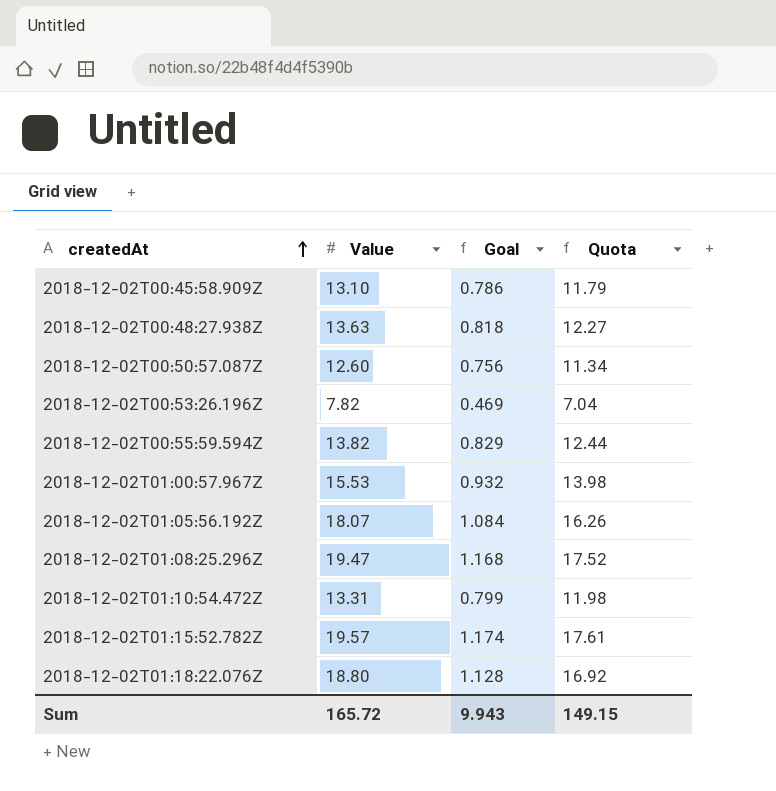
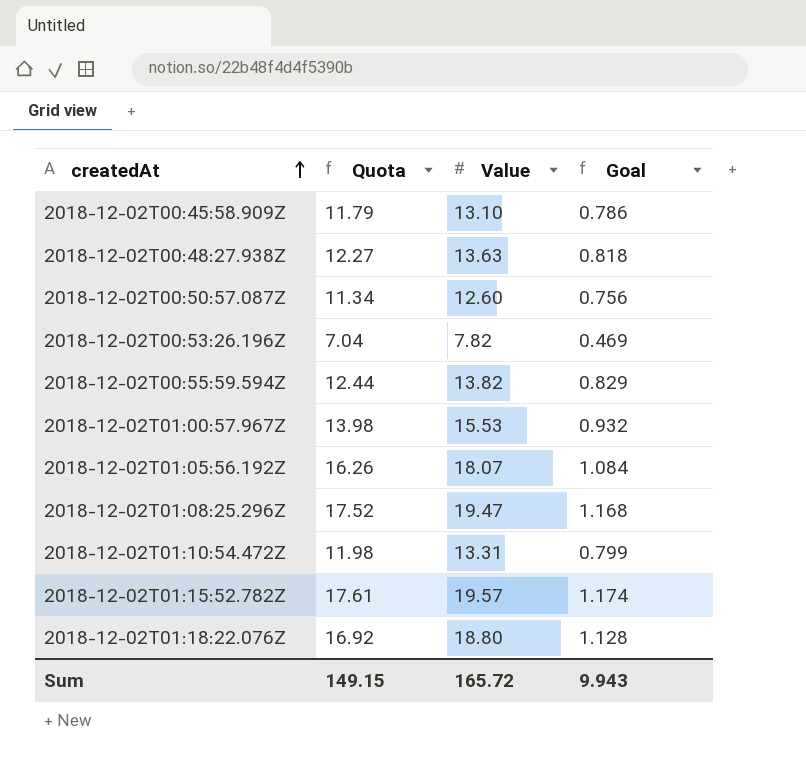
column Quota | position: 4 -> 2

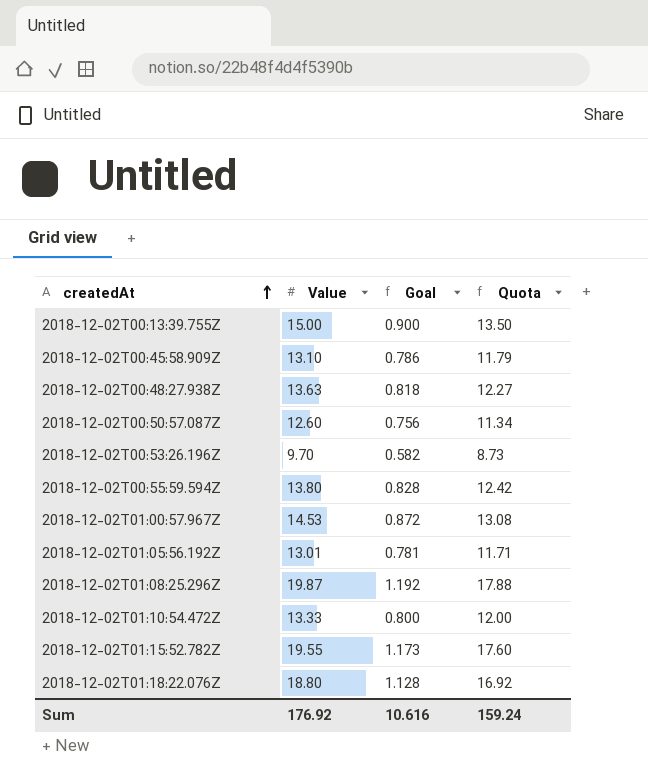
column Quota | position: 2 -> 4
row 2018-12-02T00:13:39.755Z: none -> 15.00 | 0.900 | 13.50
2018-12-02T00:53:26.196Z | Value: 7.82 -> 9.70
2018-12-02T00:53:26.196Z | Goal: 0.469 -> 0.582
2018-12-02T00:53:26.196Z | Quota: 7.04 -> 8.73
2018-12-02T00:55:59.594Z | Value: 13.82 -> 13.80
2018-12-02T00:55:59.594Z | Goal: 0.829 -> 0.828
2018-12-02T00:55:59.594Z | Quota: 12.44 -> 12.42
2018-12-02T01:00:57.967Z | Value: 15.53 -> 14.53
2018-12-02T01:00:57.967Z | Goal: 0.932 -> 0.872
2018-12-02T01:00:57.967Z | Quota: 13.98 -> 13.08
2018-12-02T01:05:56.192Z | Value: 18.07 -> 13.01
2018-12-02T01:05:56.192Z | Goal: 1.084 -> 0.781
2018-12-02T01:05:56.192Z | Quota: 16.26 -> 11.71
2018-12-02T01:08:25.296Z | Value: 19.47 -> 19.87
2018-12-02T01:08:25.296Z | Goal: 1.168 -> 1.192
2018-12-02T01:08:25.296Z | Quota: 17.52 -> 17.88
2018-12-02T01:10:54.472Z | Value: 13.31 -> 13.33
2018-12-02T01:10:54.472Z | Goal: 0.799 -> 0.800
2018-12-02T01:10:54.472Z | Quota: 11.98 -> 12.00
2018-12-02T01:15:52.782Z | Value: 19.57 -> 19.55
2018-12-02T01:15:52.782Z | Goal: 1.174 -> 1.173
2018-12-02T01:15:52.782Z | Quota: 17.61 -> 17.60
Sum | Value: 165.72 -> 176.92
Sum | Goal: 9.943 -> 10.616
Sum | Quota: 149.15 -> 159.24

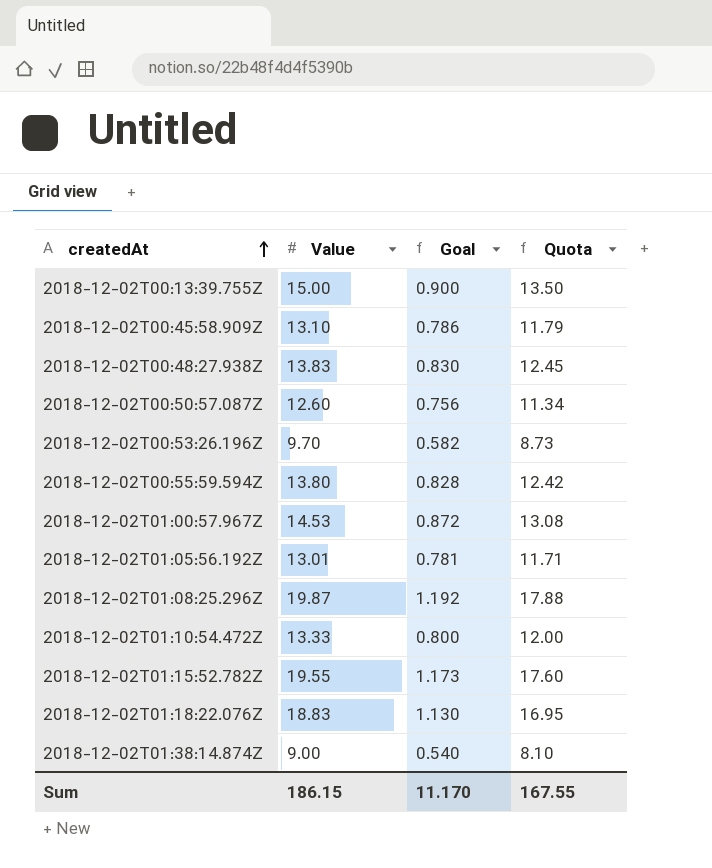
2018-12-02T00:48:27.938Z | Value: 13.63 -> 13.83
2018-12-02T00:48:27.938Z | Goal: 0.818 -> 0.830
2018-12-02T00:48:27.938Z | Quota: 12.27 -> 12.45
2018-12-02T01:18:22.076Z | Value: 18.80 -> 18.83
2018-12-02T01:18:22.076Z | Goal: 1.128 -> 1.130
2018-12-02T01:18:22.076Z | Quota: 16.92 -> 16.95
row 2018-12-02T01:38:14.874Z: none -> 9.00 | 0.540 | 8.10
Sum | Value: 176.92 -> 186.15
Sum | Goal: 10.616 -> 11.170
Sum | Quota: 159.24 -> 167.55

